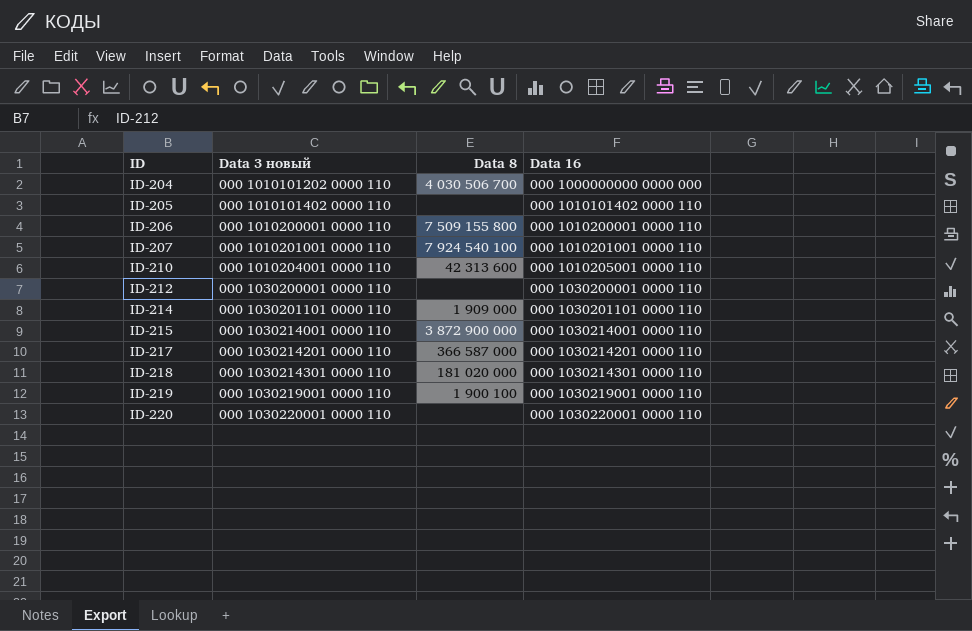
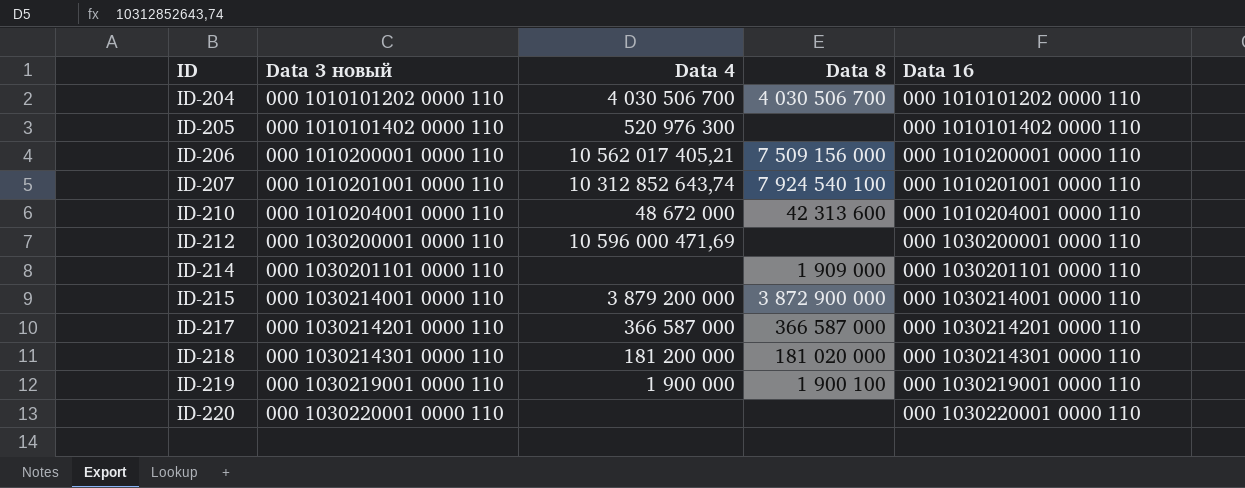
column Data 4 | position: none -> 3
ID-204 | Data 16: 000 1000000000 0000 000 -> 000 1010101202 0000 110
ID-206 | Data 8: 7 509 155 800 -> 7 509 156 000
ID-210 | Data 16: 000 1010205001 0000 110 -> 000 1010204001 0000 110

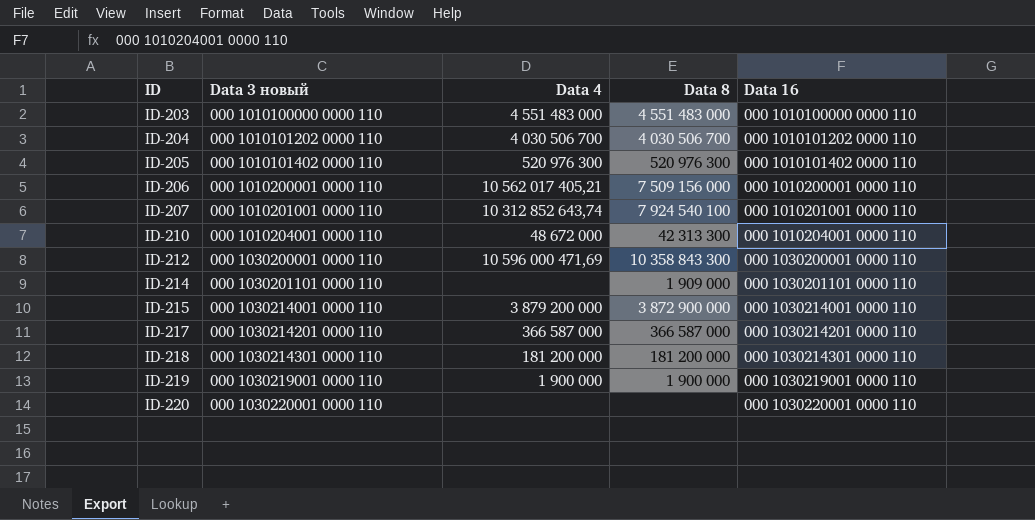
row ID-203: none -> 000 1010100000 0000 110 | 4 551 483 000 | 4 551 483 000 | 000 1010100000 0000 110
ID-205 | Data 8: none -> 520 976 300
ID-210 | Data 8: 42 313 600 -> 42 313 300
ID-212 | Data 8: none -> 10 358 843 300
ID-218 | Data 8: 181 020 000 -> 181 200 000
ID-219 | Data 8: 1 900 100 -> 1 900 000

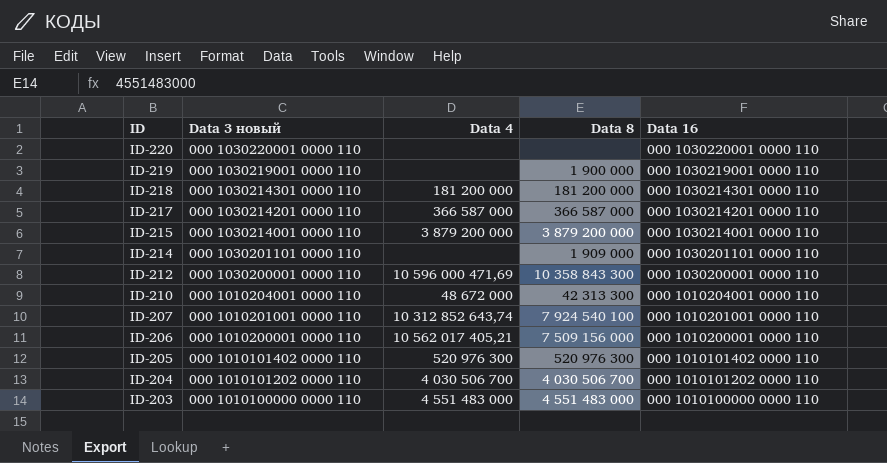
row order: ID ascending -> ID descending
ID-219 | Data 4: 1 900 000 -> none
ID-215 | Data 8: 3 872 900 000 -> 3 879 200 000

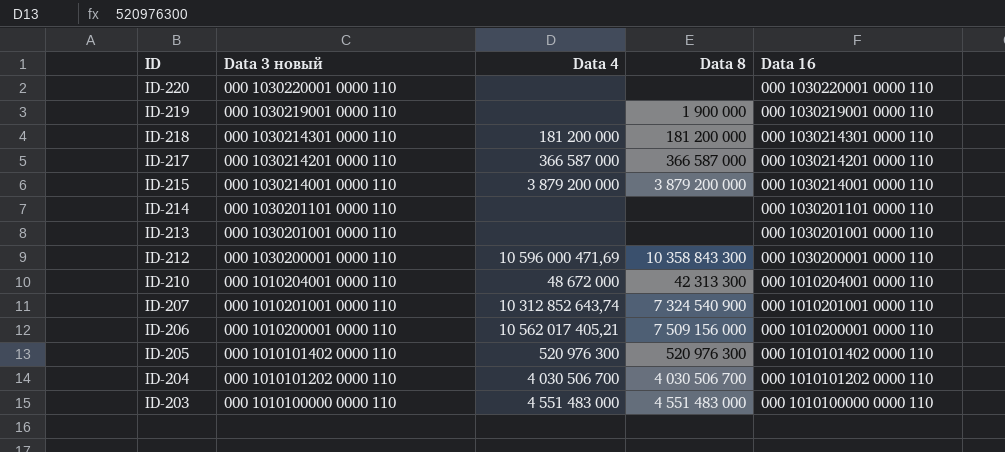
ID-214 | Data 8: 1 909 000 -> none
row ID-213: none -> 000 1030201001 0000 110 | none | none | 000 1030201001 0000 110
ID-207 | Data 8: 7 924 540 100 -> 7 324 540 900

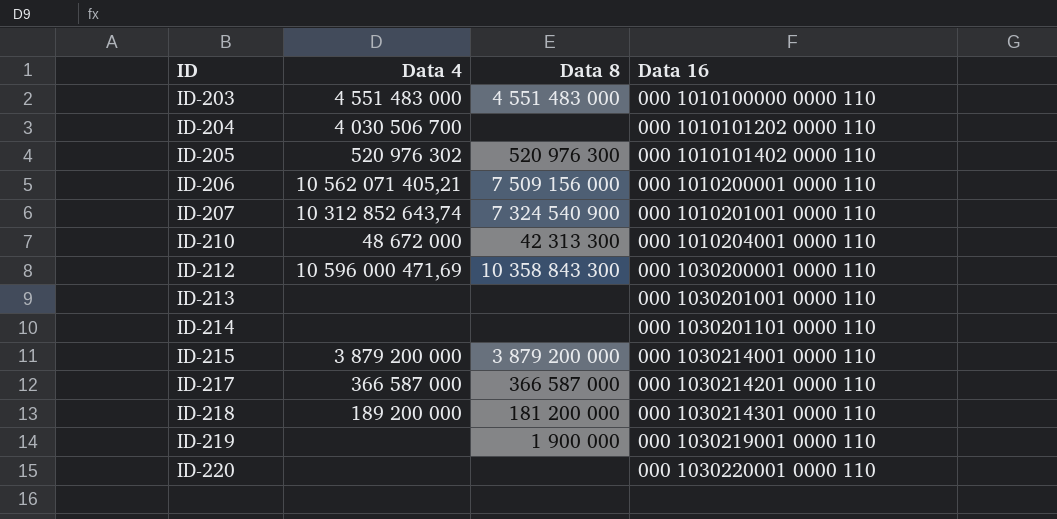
row order: ID descending -> ID ascending
column Data 3 новый | position: 2 -> none
ID-204 | Data 8: 4 030 506 700 -> none
ID-205 | Data 4: 520 976 300 -> 520 976 302
ID-206 | Data 4: 10 562 017 405,21 -> 10 562 071 405,21
ID-218 | Data 4: 181 200 000 -> 189 200 000

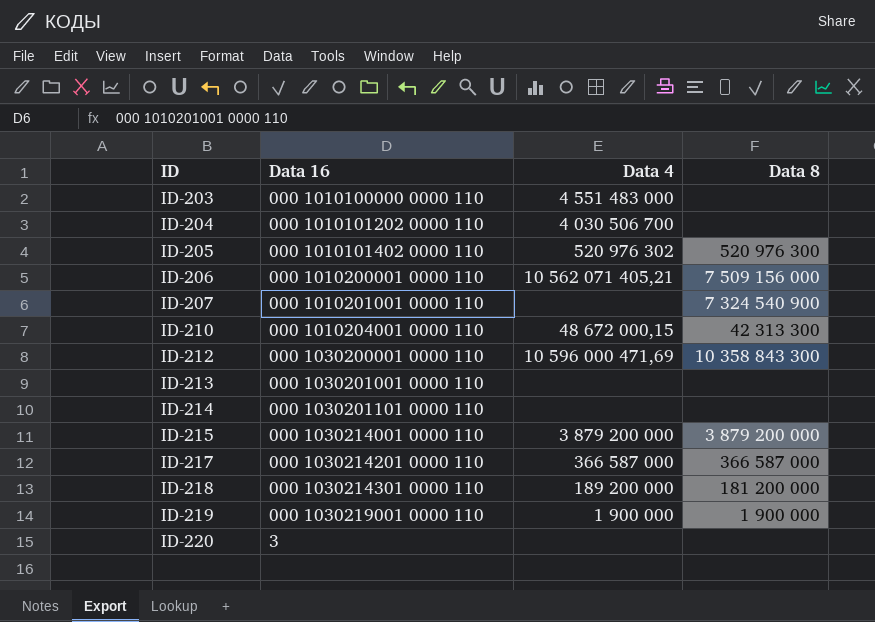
column Data 16 | position: 4 -> 2
ID-203 | Data 8: 4 551 483 000 -> none
ID-207 | Data 4: 10 312 852 643,74 -> none
ID-210 | Data 4: 48 672 000 -> 48 672 000,15
ID-219 | Data 4: none -> 1 900 000
ID-220 | Data 16: 000 1030220001 0000 110 -> 3

